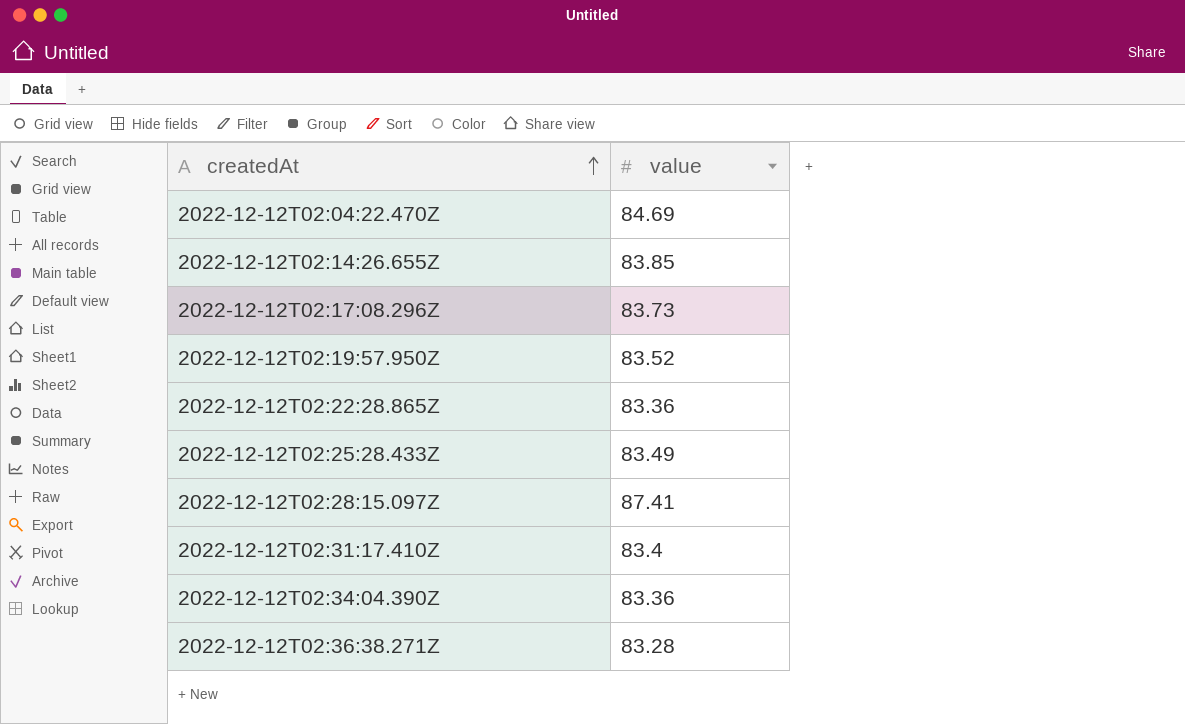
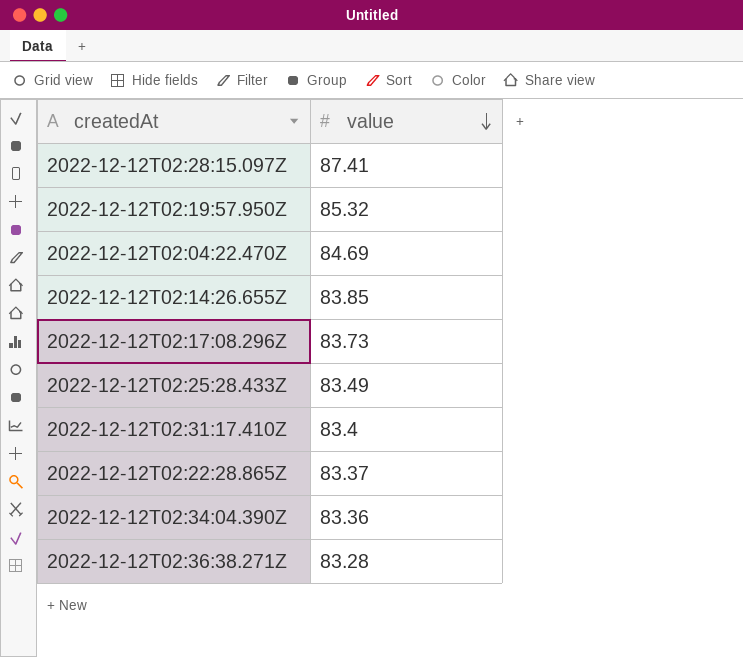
row order: createdAt ascending -> value descending
2022-12-12T02:19:57.950Z | value: 83.52 -> 85.32
2022-12-12T02:22:28.865Z | value: 83.36 -> 83.37

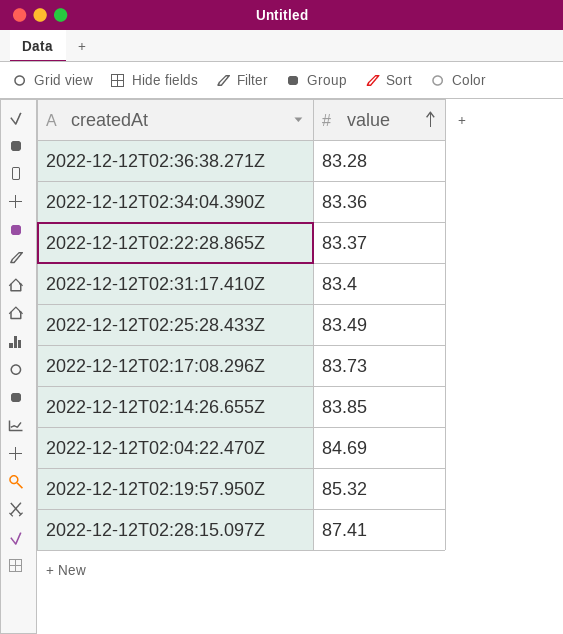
row order: value descending -> value ascending

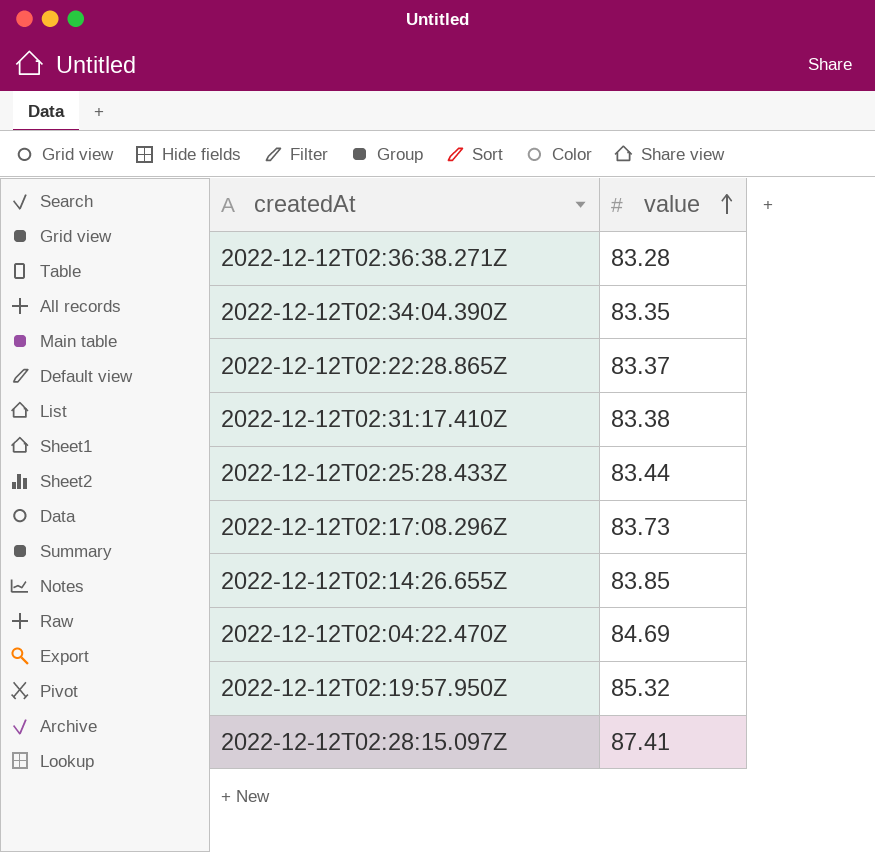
2022-12-12T02:34:04.390Z | value: 83.36 -> 83.35
2022-12-12T02:31:17.410Z | value: 83.4 -> 83.38
2022-12-12T02:25:28.433Z | value: 83.49 -> 83.44

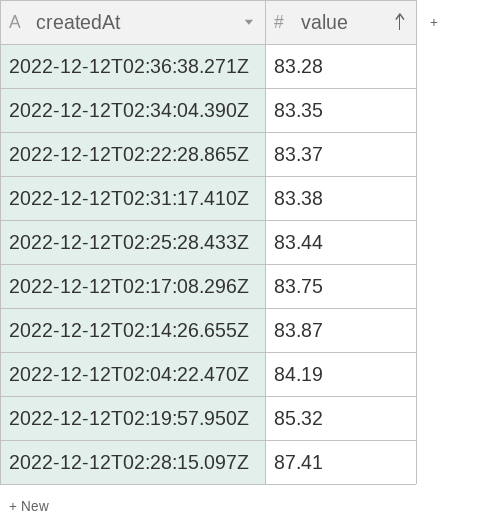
2022-12-12T02:17:08.296Z | value: 83.73 -> 83.75
2022-12-12T02:14:26.655Z | value: 83.85 -> 83.87
2022-12-12T02:04:22.470Z | value: 84.69 -> 84.19

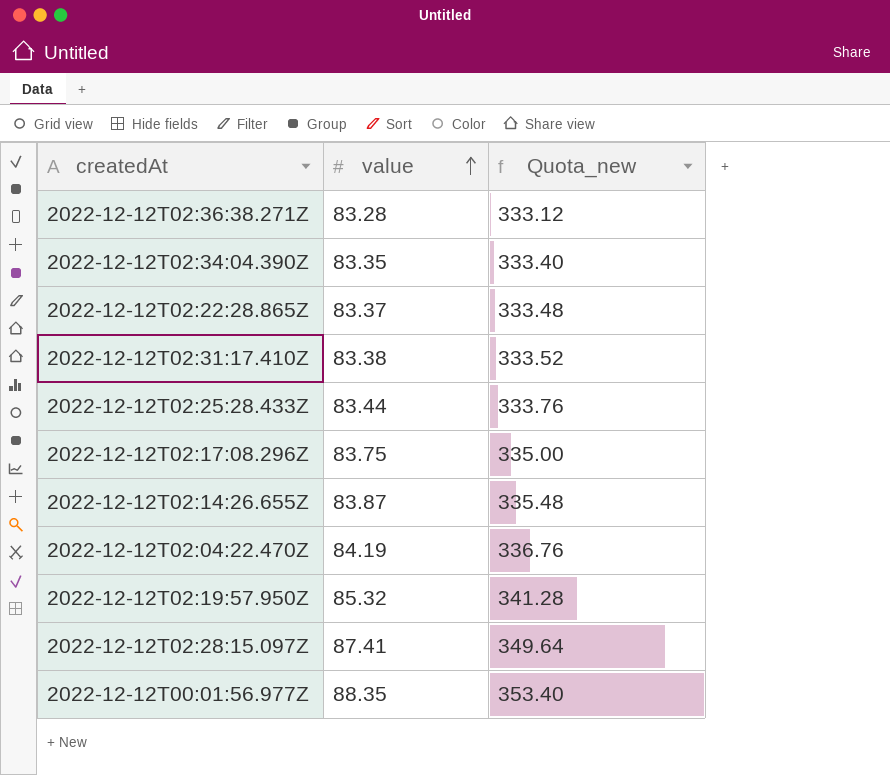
column Quota_new | formula: none -> [value] * 4
row 2022-12-12T00:01:56.977Z: none -> 88.35 | 353.40

